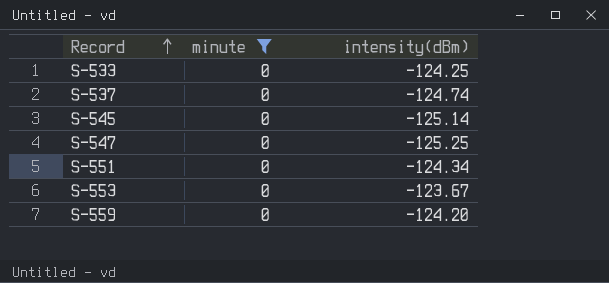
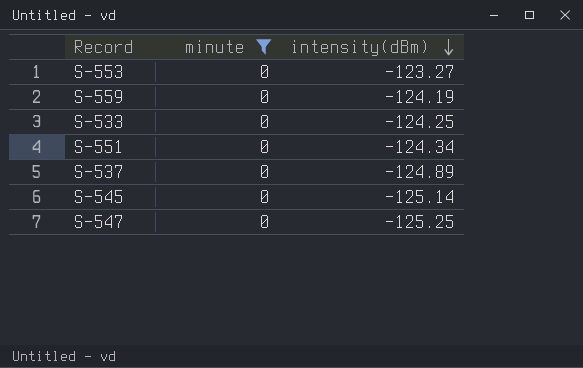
row order: Record ascending -> intensity(dBm) descending
S-553 | intensity(dBm): -123.67 -> -123.27
S-559 | intensity(dBm): -124.20 -> -124.19
S-537 | intensity(dBm): -124.74 -> -124.89

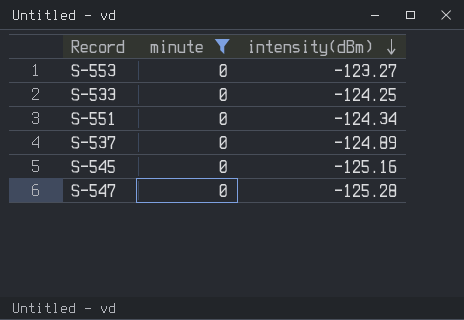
row S-559: 0 | -124.19 -> none
S-545 | intensity(dBm): -125.14 -> -125.16
S-547 | intensity(dBm): -125.25 -> -125.28

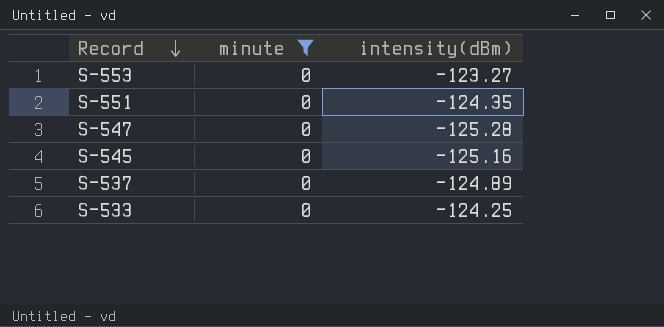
row order: intensity(dBm) descending -> Record descending
S-551 | intensity(dBm): -124.34 -> -124.35

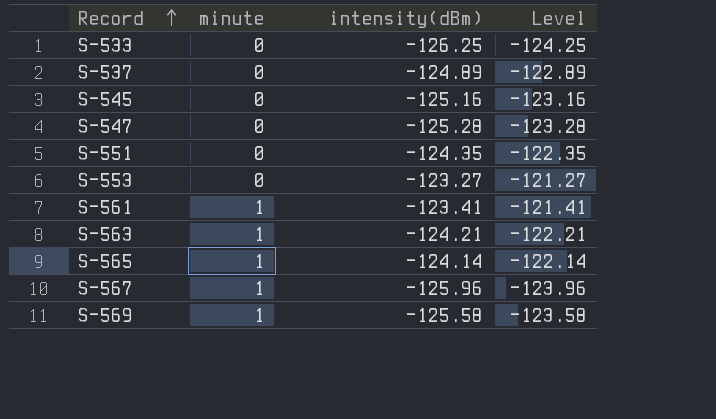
filter: minute = 0 -> none
row order: Record descending -> Record ascending
column Level | formula: none -> [intensity(dBm)] + 2
S-533 | intensity(dBm): -124.25 -> -126.25

